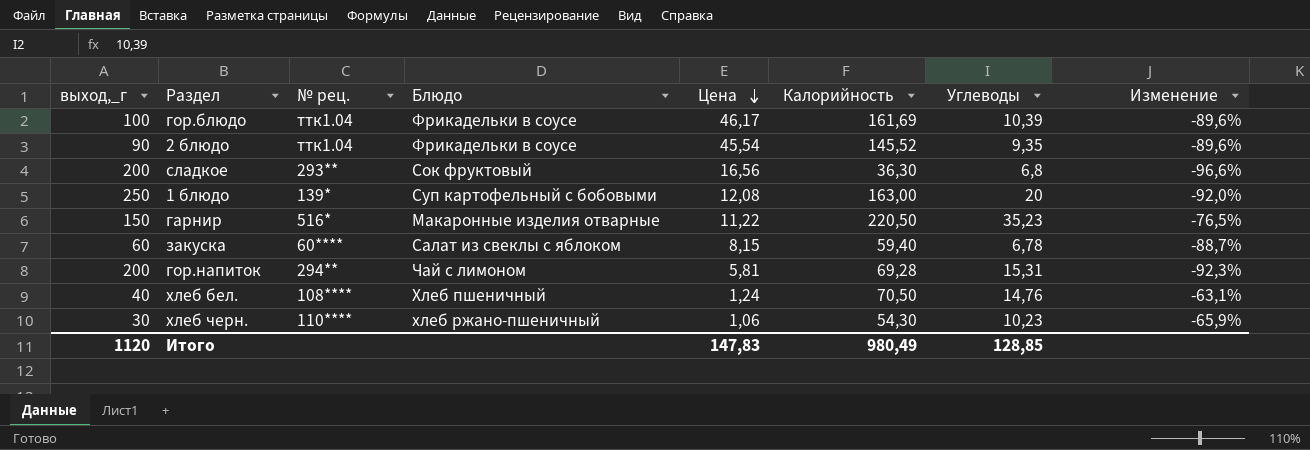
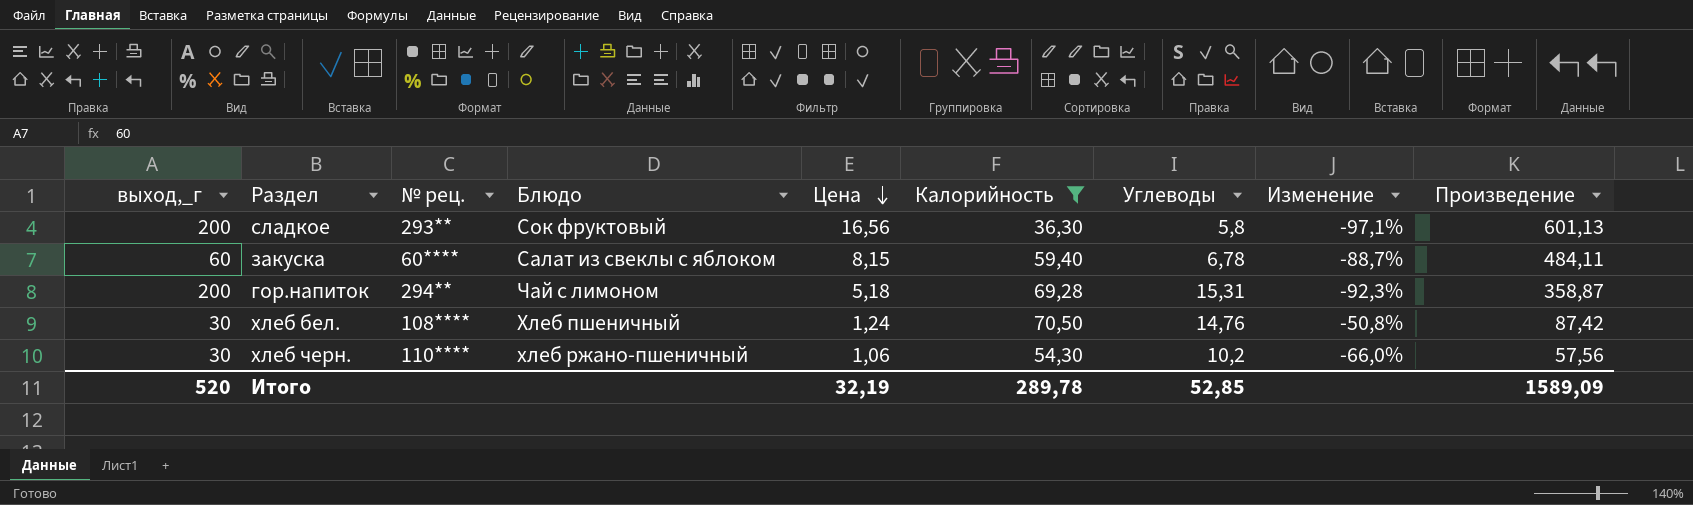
filter: none -> Калорийность <= 70,50
column Произведение | formula: none -> [Цена] * [Калорийность]
сладкое | Углеводы: 6,8 -> 5,8
сладкое | Изменение: -96,6% -> -97,1%
гор.напиток | Цена: 5,81 -> 5,18
хлеб бел. | выход,_г: 40 -> 30
хлеб бел. | Изменение: -63,1% -> -50,8%
хлеб черн. | Углеводы: 10,23 -> 10,2
хлеб черн. | Изменение: -65,9% -> -66,0%
Итого | выход,_г: 1120 -> 520
Итого | Цена: 147,83 -> 32,19
Итого | Калорийность: 980,49 -> 289,78
Итого | Углеводы: 128,85 -> 52,85

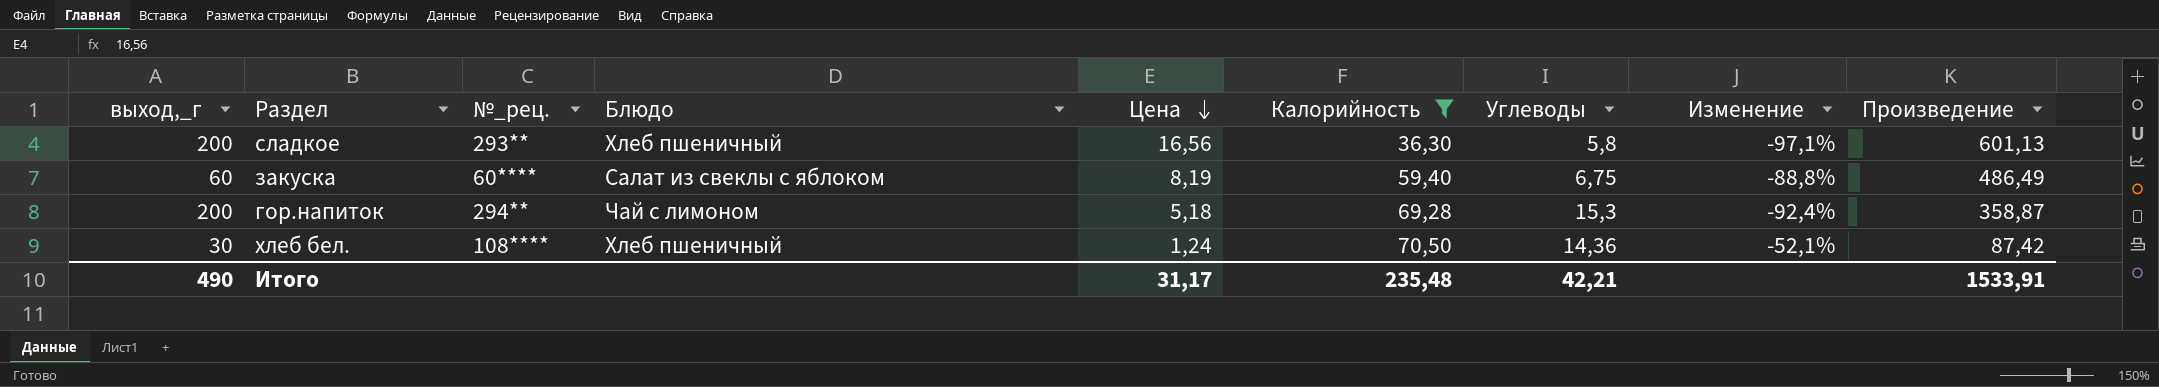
column name: № рец. -> №_рец.
row хлеб черн.: 30 | 110**** | хлеб ржано-пшеничный | 1,06 | 54,30 | 10,2 | -66,0% | 57,56 -> none
сладкое | Блюдо: Сок фруктовый -> Хлеб пшеничный
закуска | Цена: 8,15 -> 8,19
закуска | Углеводы: 6,78 -> 6,75
закуска | Изменение: -88,7% -> -88,8%
закуска | Произведение: 484,11 -> 486,49
гор.напиток | Углеводы: 15,31 -> 15,3
гор.напиток | Изменение: -92,3% -> -92,4%
хлеб бел. | Углеводы: 14,76 -> 14,36
хлеб бел. | Изменение: -50,8% -> -52,1%
Итого | выход,_г: 520 -> 490
Итого | Цена: 32,19 -> 31,17
Итого | Калорийность: 289,78 -> 235,48
Итого | Углеводы: 52,85 -> 42,21
Итого | Произведение: 1589,09 -> 1533,91

